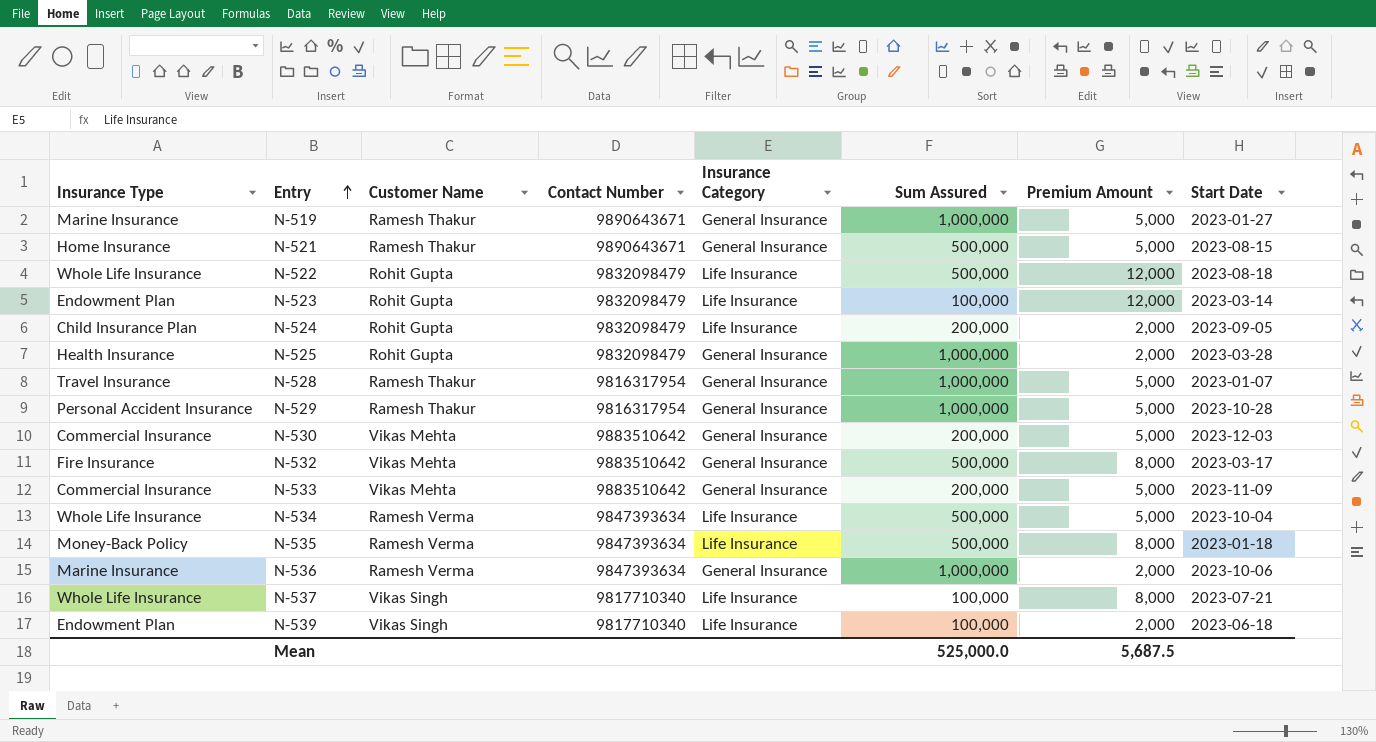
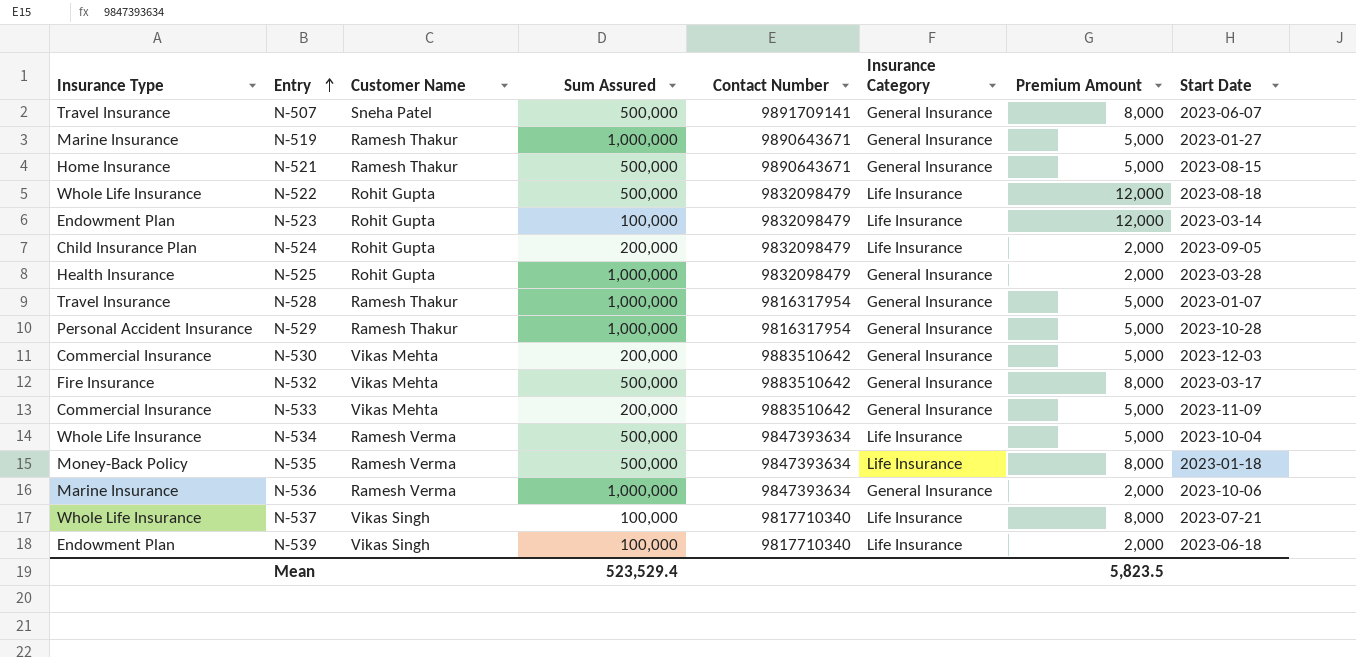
column Sum Assured | position: 6 -> 4
row N-507: none -> Travel Insurance | Sneha Patel | 500,000 | 9891709141 | General Insurance | 8,000 | 2023-06-07
Mean | Sum Assured: 525,000.0 -> 523,529.4
Mean | Premium Amount: 5,687.5 -> 5,823.5

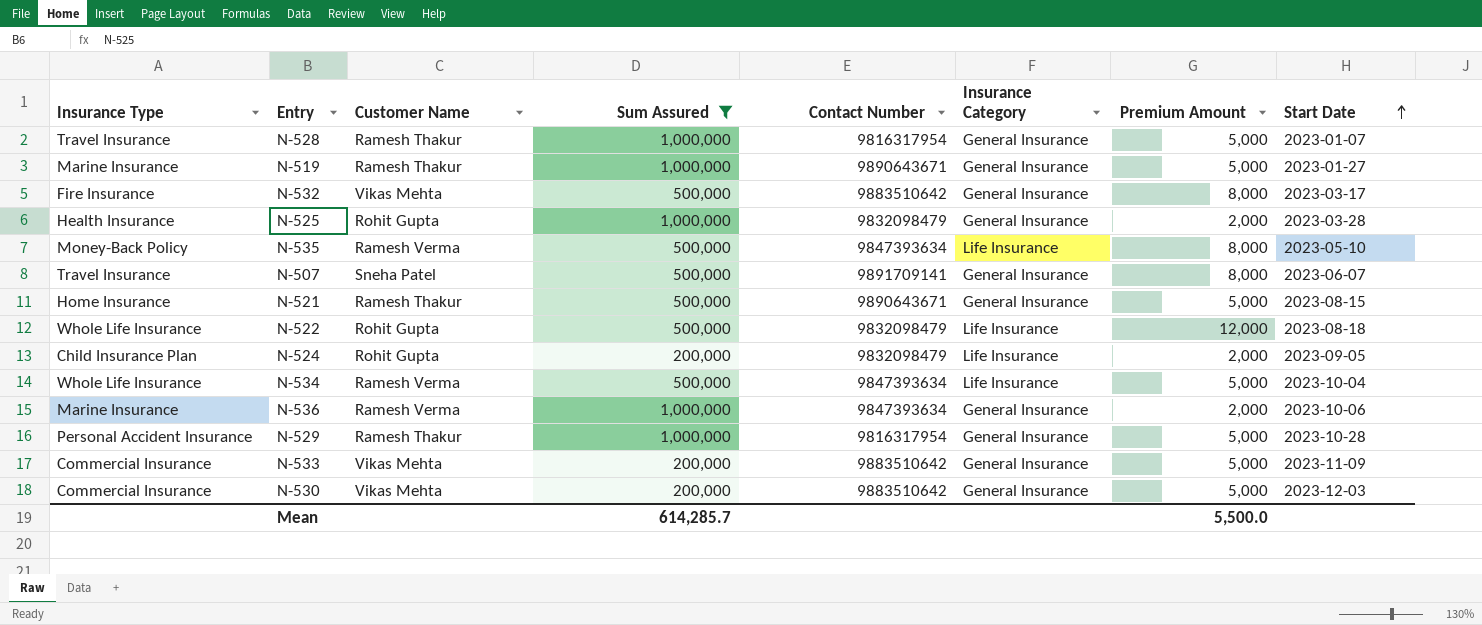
filter: none -> Sum Assured != 100,000
row order: Entry ascending -> Start Date ascending
N-535 | Start Date: 2023-01-18 -> 2023-05-10
Mean | Sum Assured: 523,529.4 -> 614,285.7
Mean | Premium Amount: 5,823.5 -> 5,500.0

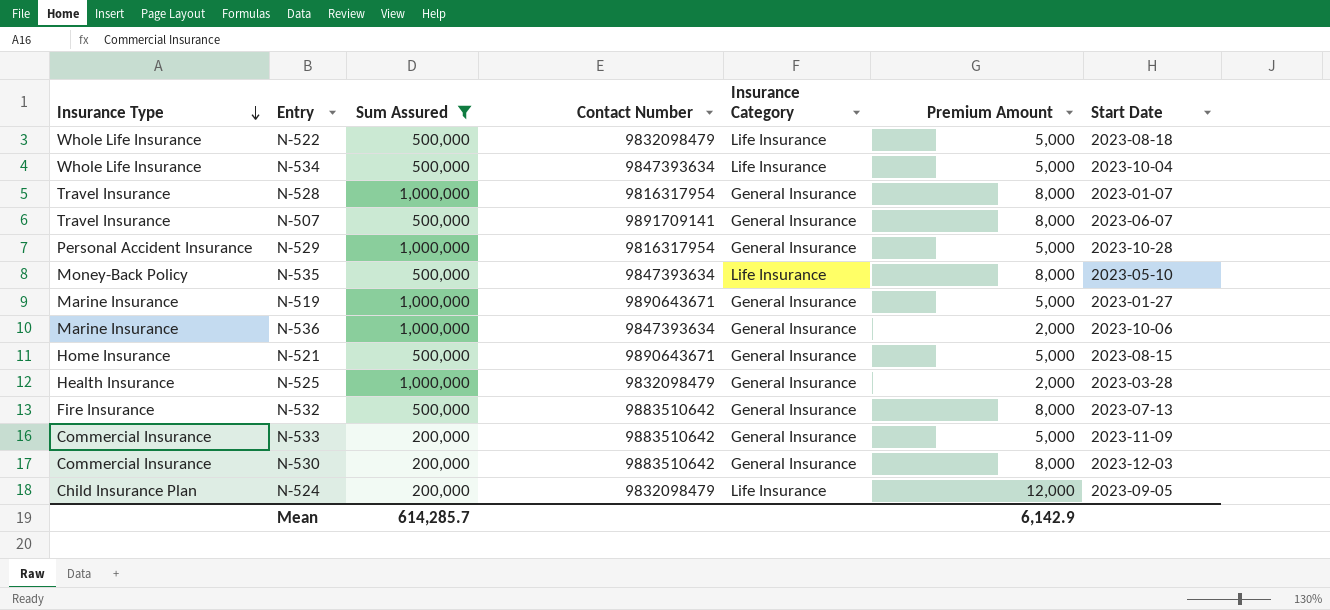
row order: Start Date ascending -> Insurance Type descending
column Customer Name | position: 3 -> none
N-522 | Premium Amount: 12,000 -> 5,000
N-528 | Premium Amount: 5,000 -> 8,000
N-532 | Start Date: 2023-03-17 -> 2023-07-13
N-530 | Premium Amount: 5,000 -> 8,000
N-524 | Premium Amount: 2,000 -> 12,000
Mean | Premium Amount: 5,500.0 -> 6,142.9

